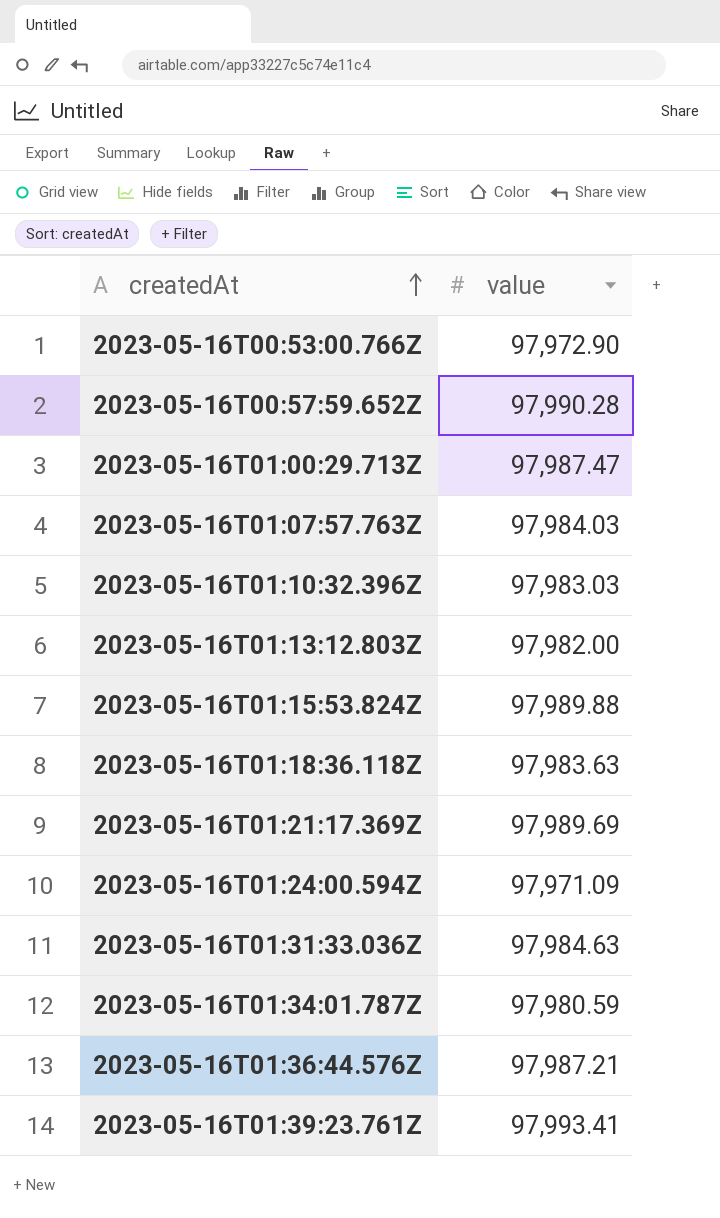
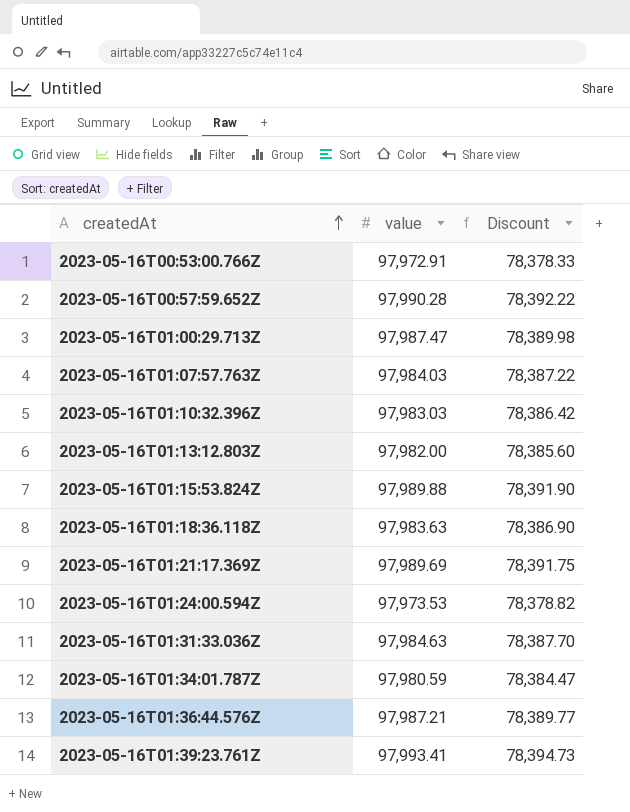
column Discount | formula: none -> [value] * 0.8
2023-05-16T00:53:00.766Z | value: 97,972.90 -> 97,972.91
2023-05-16T01:24:00.594Z | value: 97,971.09 -> 97,973.53

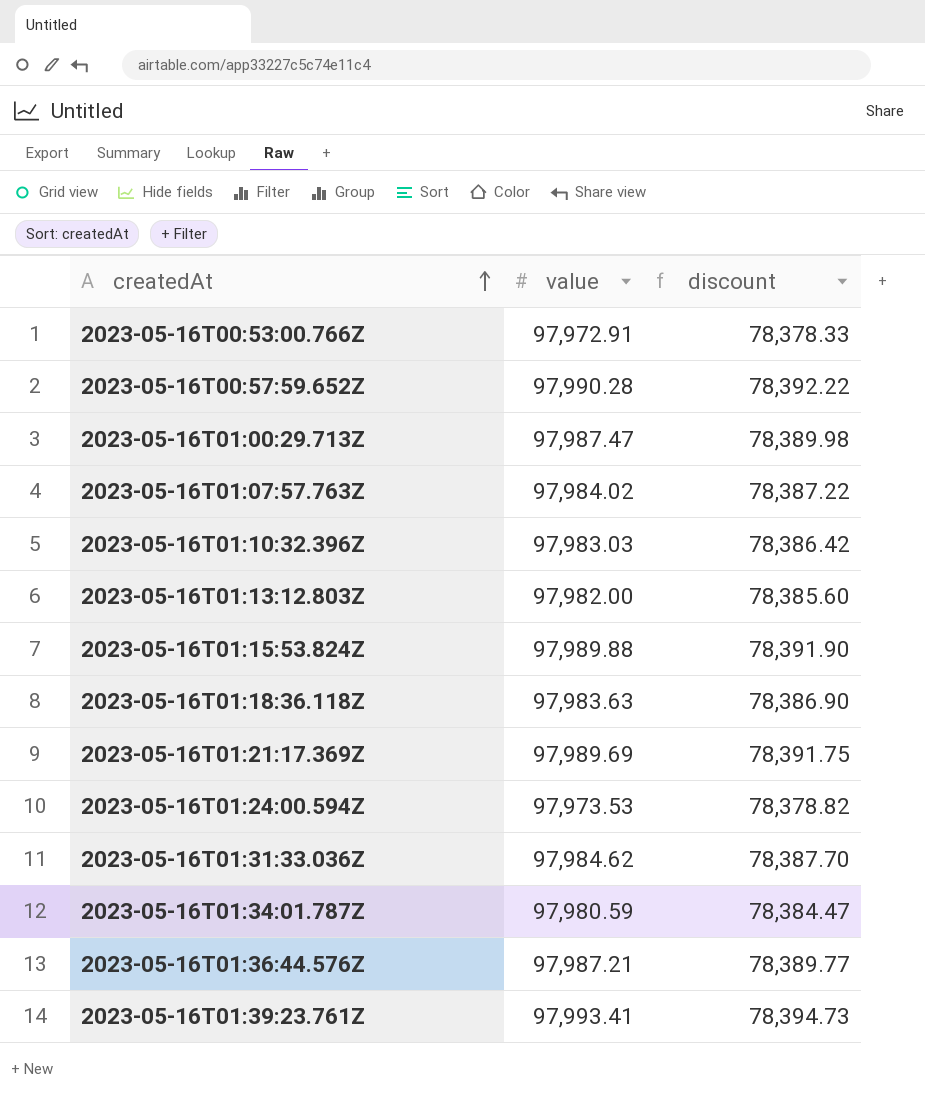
column name: Discount -> discount
2023-05-16T01:07:57.763Z | value: 97,984.03 -> 97,984.02
2023-05-16T01:31:33.036Z | value: 97,984.63 -> 97,984.62

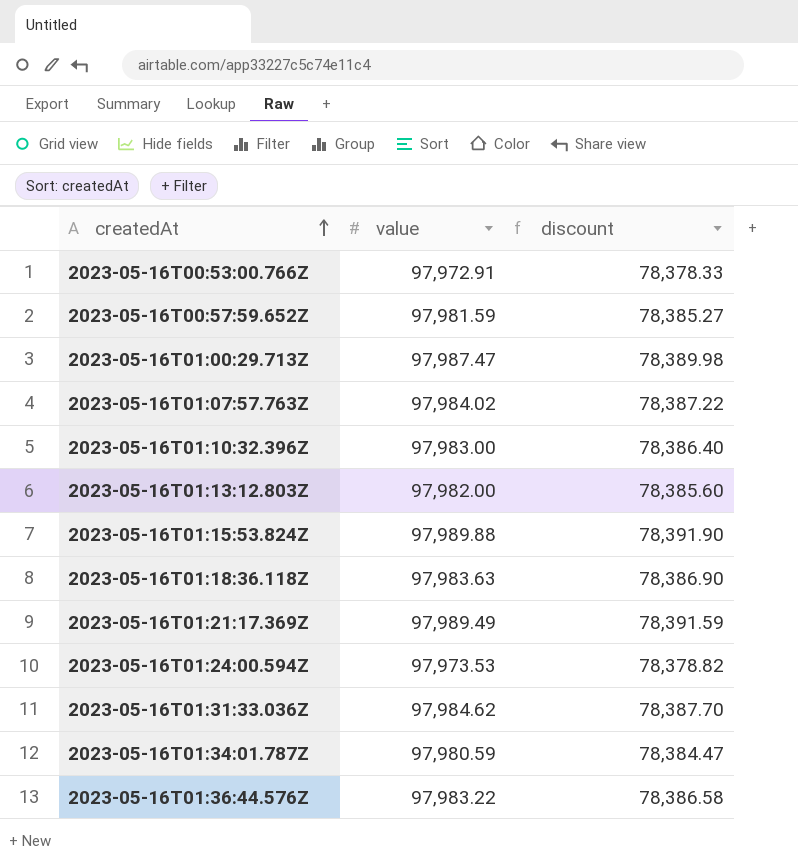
row 2023-05-16T01:39:23.761Z: 97,993.41 | 78,394.73 -> none
2023-05-16T00:57:59.652Z | value: 97,990.28 -> 97,981.59
2023-05-16T00:57:59.652Z | discount: 78,392.22 -> 78,385.27
2023-05-16T01:10:32.396Z | value: 97,983.03 -> 97,983.00
2023-05-16T01:10:32.396Z | discount: 78,386.42 -> 78,386.40
2023-05-16T01:21:17.369Z | value: 97,989.69 -> 97,989.49
2023-05-16T01:21:17.369Z | discount: 78,391.75 -> 78,391.59
2023-05-16T01:36:44.576Z | value: 97,987.21 -> 97,983.22
2023-05-16T01:36:44.576Z | discount: 78,389.77 -> 78,386.58

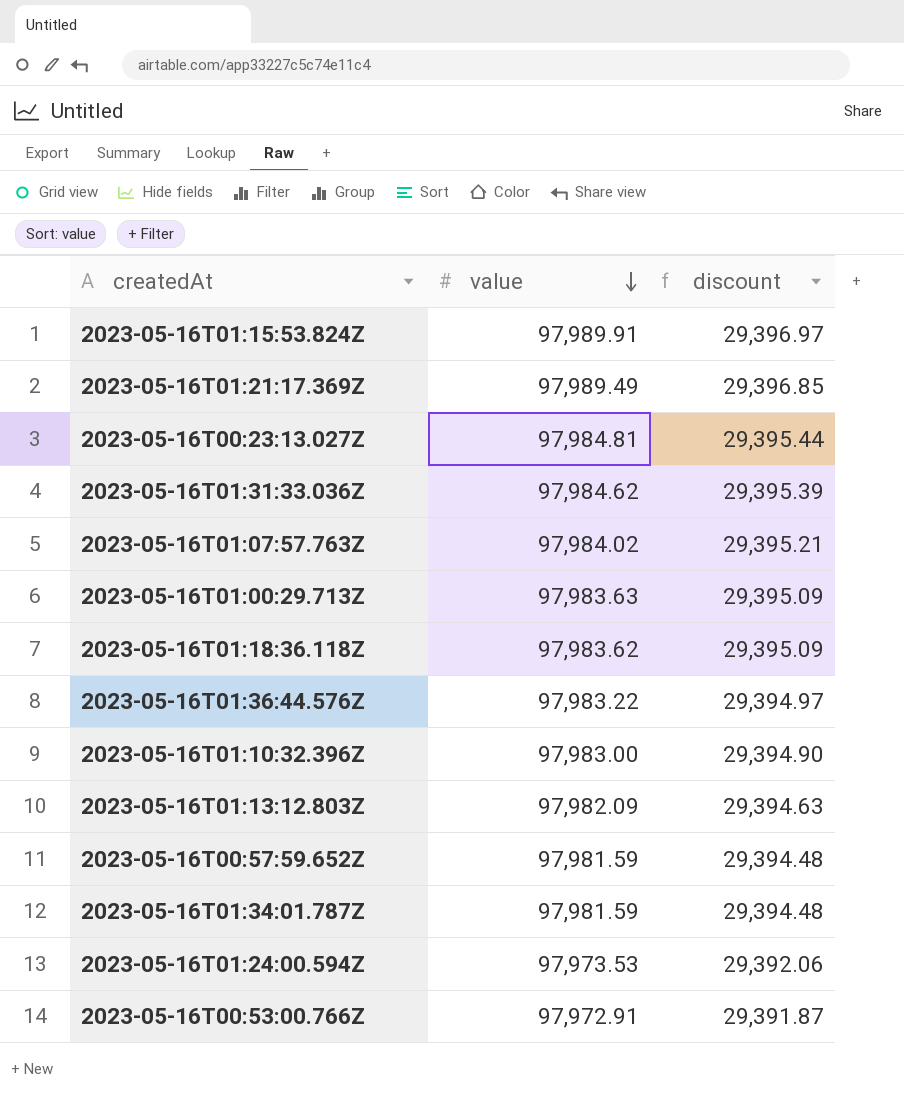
row order: createdAt ascending -> value descending
column discount | formula: [value] * 0.8 -> [value] * 0.3
2023-05-16T01:15:53.824Z | value: 97,989.88 -> 97,989.91
row 2023-05-16T00:23:13.027Z: none -> 97,984.81 | 29,395.44
2023-05-16T01:00:29.713Z | value: 97,987.47 -> 97,983.63
2023-05-16T01:18:36.118Z | value: 97,983.63 -> 97,983.62
2023-05-16T01:13:12.803Z | value: 97,982.00 -> 97,982.09
2023-05-16T01:34:01.787Z | value: 97,980.59 -> 97,981.59

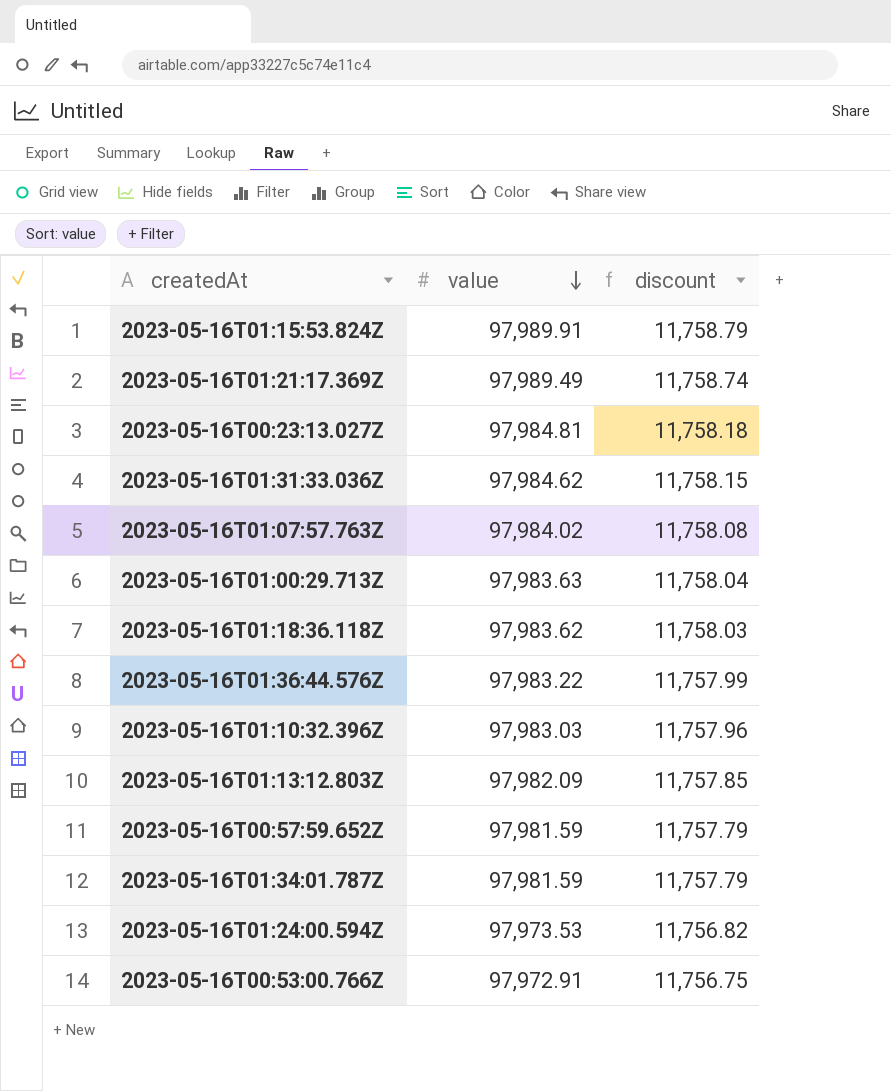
column discount | formula: [value] * 0.3 -> [value] * 0.12
2023-05-16T01:10:32.396Z | value: 97,983.00 -> 97,983.03

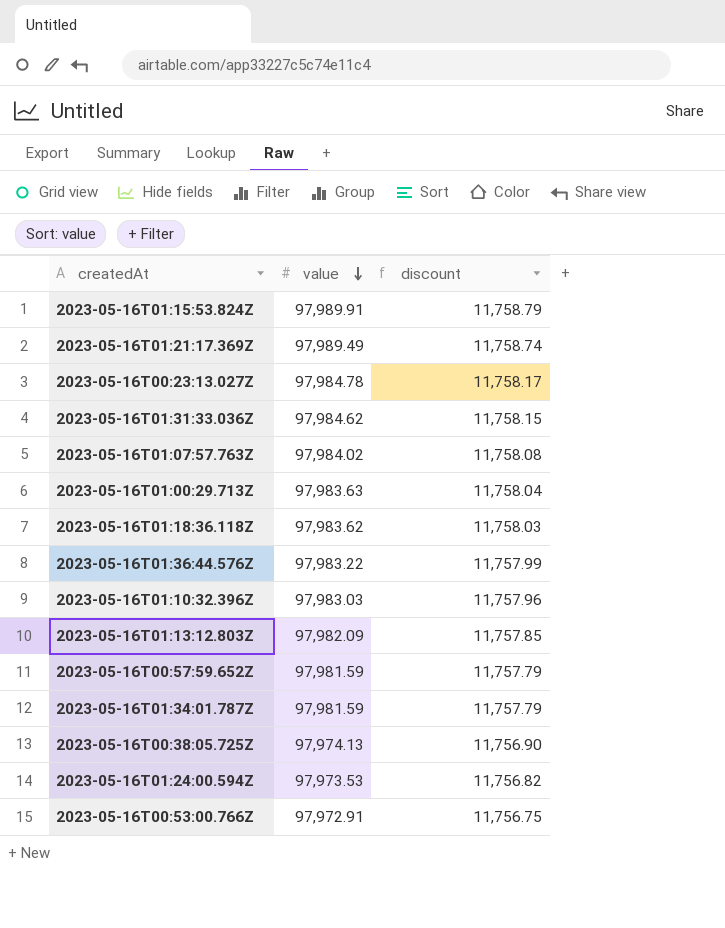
2023-05-16T00:23:13.027Z | value: 97,984.81 -> 97,984.78
2023-05-16T00:23:13.027Z | discount: 11,758.18 -> 11,758.17
row 2023-05-16T00:38:05.725Z: none -> 97,974.13 | 11,756.90

